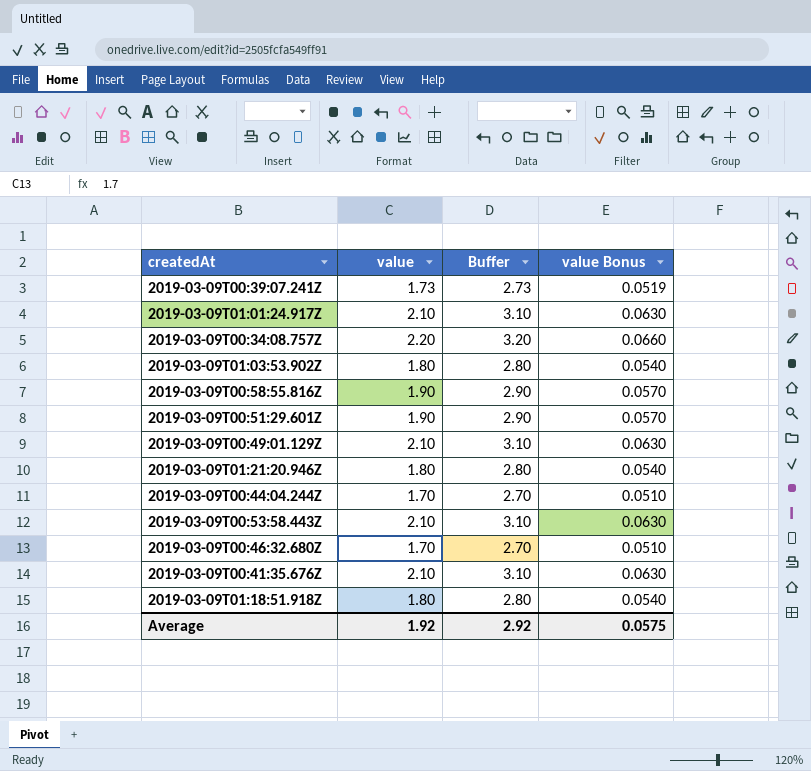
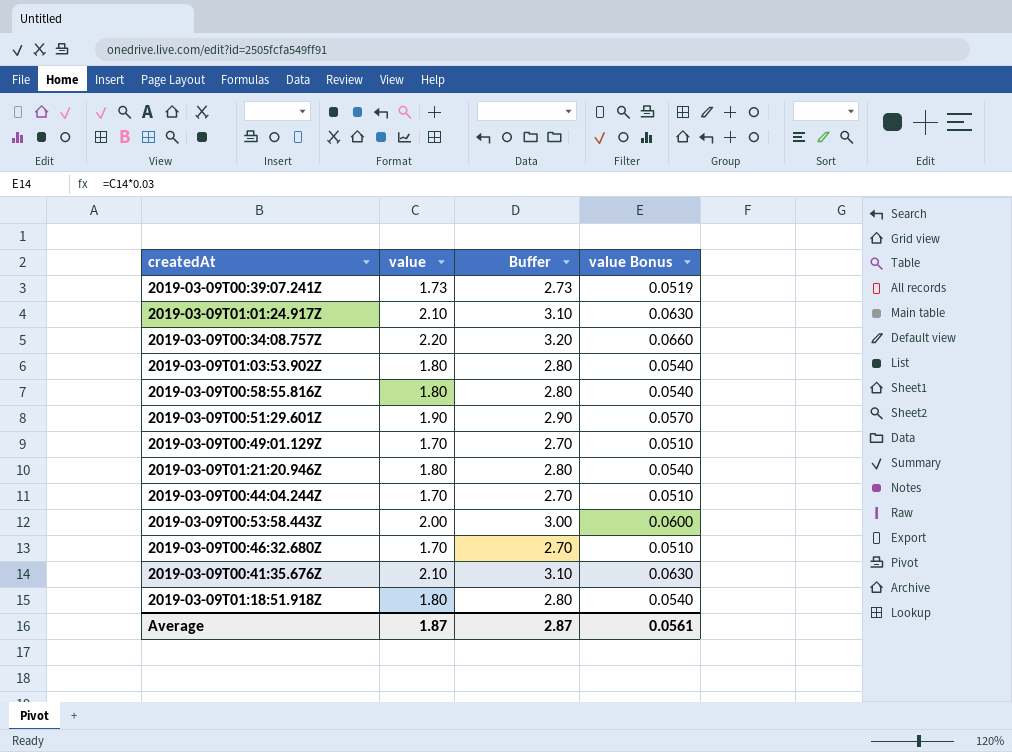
2019-03-09T00:58:55.816Z | value: 1.90 -> 1.80
2019-03-09T00:58:55.816Z | Buffer: 2.90 -> 2.80
2019-03-09T00:58:55.816Z | value Bonus: 0.0570 -> 0.0540
2019-03-09T00:49:01.129Z | value: 2.10 -> 1.70
2019-03-09T00:49:01.129Z | Buffer: 3.10 -> 2.70
2019-03-09T00:49:01.129Z | value Bonus: 0.0630 -> 0.0510
2019-03-09T00:53:58.443Z | value: 2.10 -> 2.00
2019-03-09T00:53:58.443Z | Buffer: 3.10 -> 3.00
2019-03-09T00:53:58.443Z | value Bonus: 0.0630 -> 0.0600
Average | value: 1.92 -> 1.87
Average | Buffer: 2.92 -> 2.87
Average | value Bonus: 0.0575 -> 0.0561

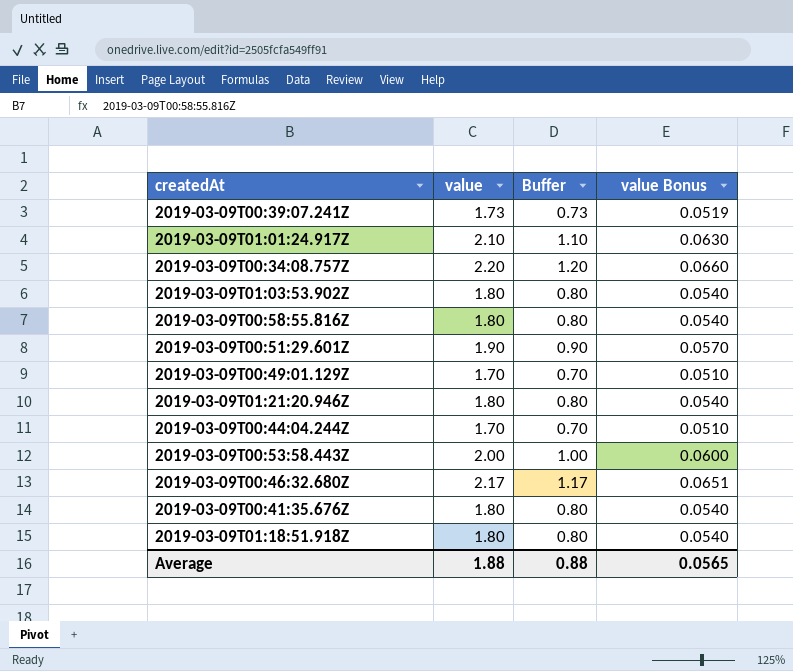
column Buffer | formula: [value] + 1 -> [value] - 1
2019-03-09T00:46:32.680Z | value: 1.70 -> 2.17
2019-03-09T00:46:32.680Z | value Bonus: 0.0510 -> 0.0651
2019-03-09T00:41:35.676Z | value: 2.10 -> 1.80
2019-03-09T00:41:35.676Z | value Bonus: 0.0630 -> 0.0540
Average | value: 1.87 -> 1.88
Average | Buffer: 2.87 -> 0.88
Average | value Bonus: 0.0561 -> 0.0565

